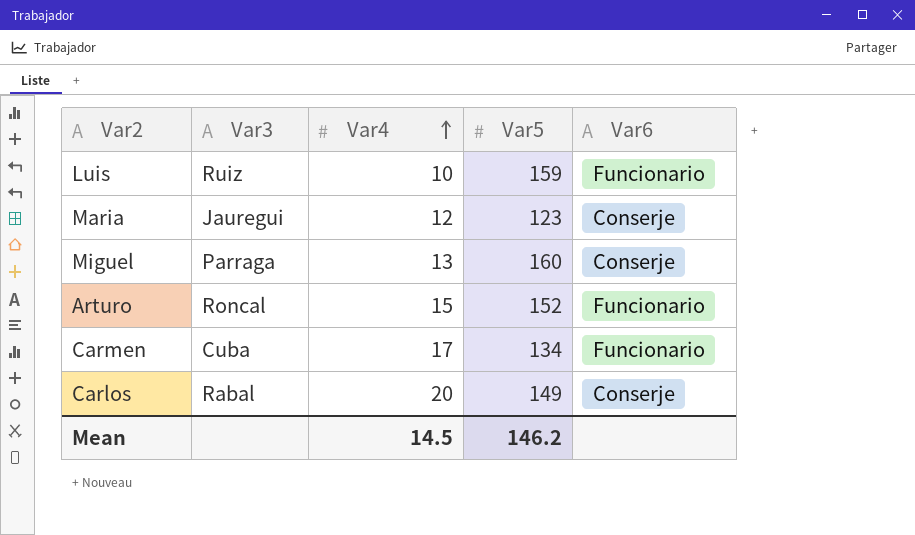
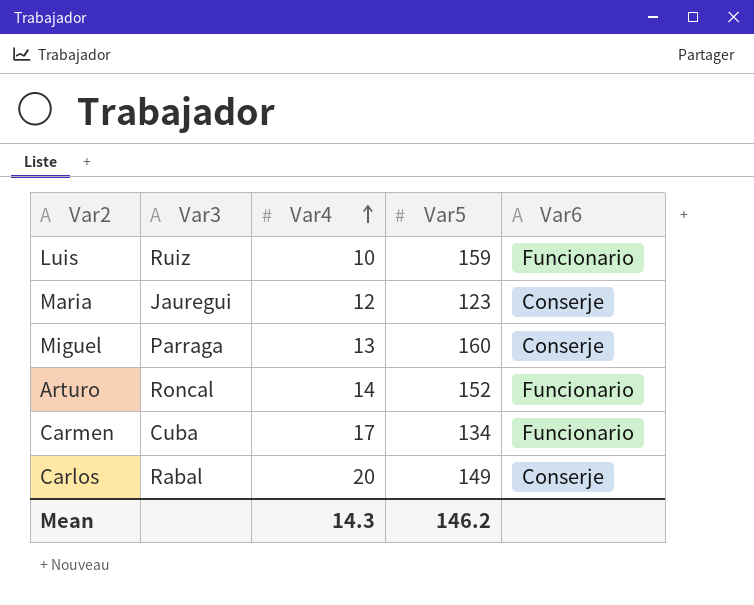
Arturo | Var4: 15 -> 14
Mean | Var4: 14.5 -> 14.3

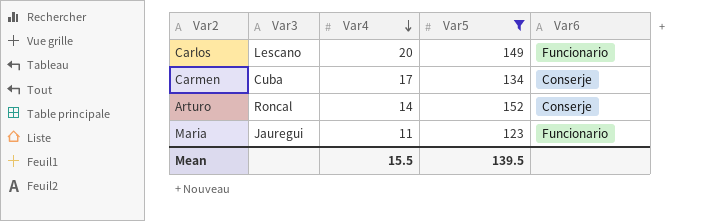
filter: none -> Var5 <= 152
row order: Var4 ascending -> Var4 descending
Carlos | Var3: Rabal -> Lescano
Carlos | Var6: Conserje -> Funcionario
Carmen | Var6: Funcionario -> Conserje
Arturo | Var6: Funcionario -> Conserje
Maria | Var4: 12 -> 11
Maria | Var6: Conserje -> Funcionario
Mean | Var4: 14.3 -> 15.5
Mean | Var5: 146.2 -> 139.5

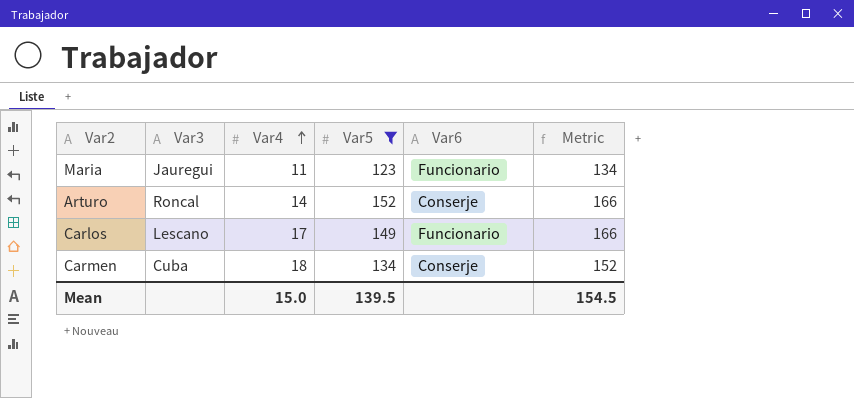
row order: Var4 descending -> Var4 ascending
column Metric | formula: none -> [Var4] + [Var5]
Carlos | Var4: 20 -> 17
Carmen | Var4: 17 -> 18
Mean | Var4: 15.5 -> 15.0

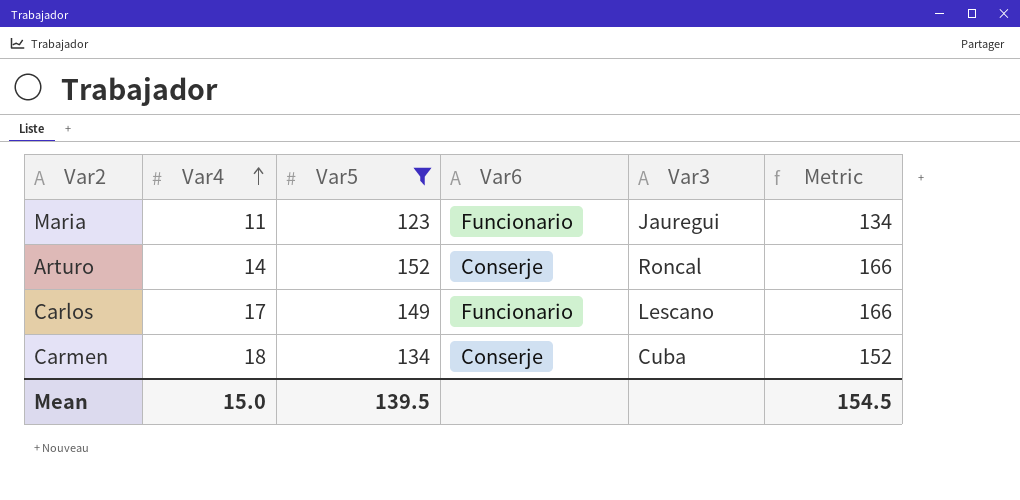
column Var3 | position: 2 -> 5

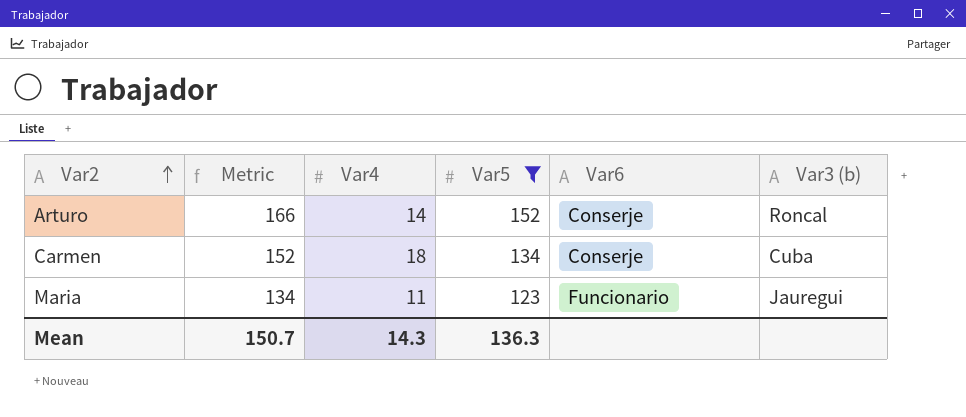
row order: Var4 ascending -> Var2 ascending
column Metric | position: 6 -> 2
column name: Var3 -> Var3 (b)
row Carlos: 17 | 149 | Funcionario | Lescano | 166 -> none
Mean | Metric: 154.5 -> 150.7
Mean | Var4: 15.0 -> 14.3
Mean | Var5: 139.5 -> 136.3

